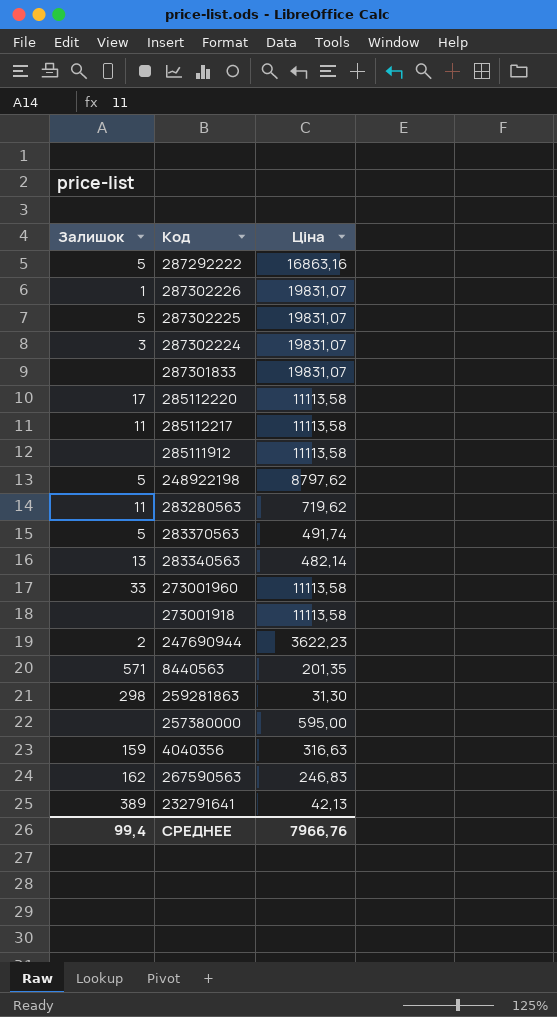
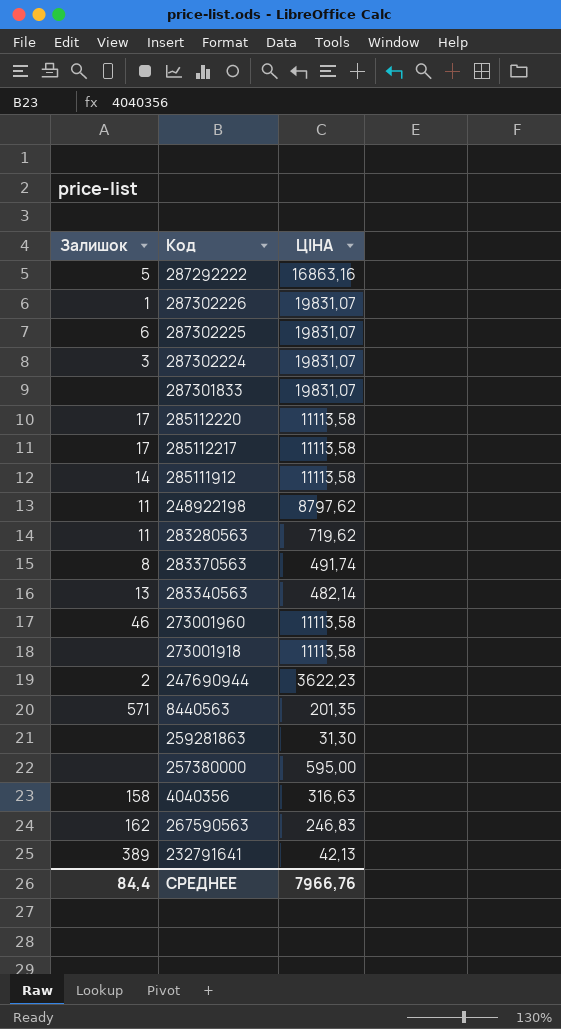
column name: Ціна -> ЦІНА
287302225 | Залишок: 5 -> 6
285112217 | Залишок: 11 -> 17
285111912 | Залишок: none -> 14
248922198 | Залишок: 5 -> 11
283370563 | Залишок: 5 -> 8
273001960 | Залишок: 33 -> 46
259281863 | Залишок: 298 -> none
4040356 | Залишок: 159 -> 158
СРЕДНЕЕ | Залишок: 99,4 -> 84,4

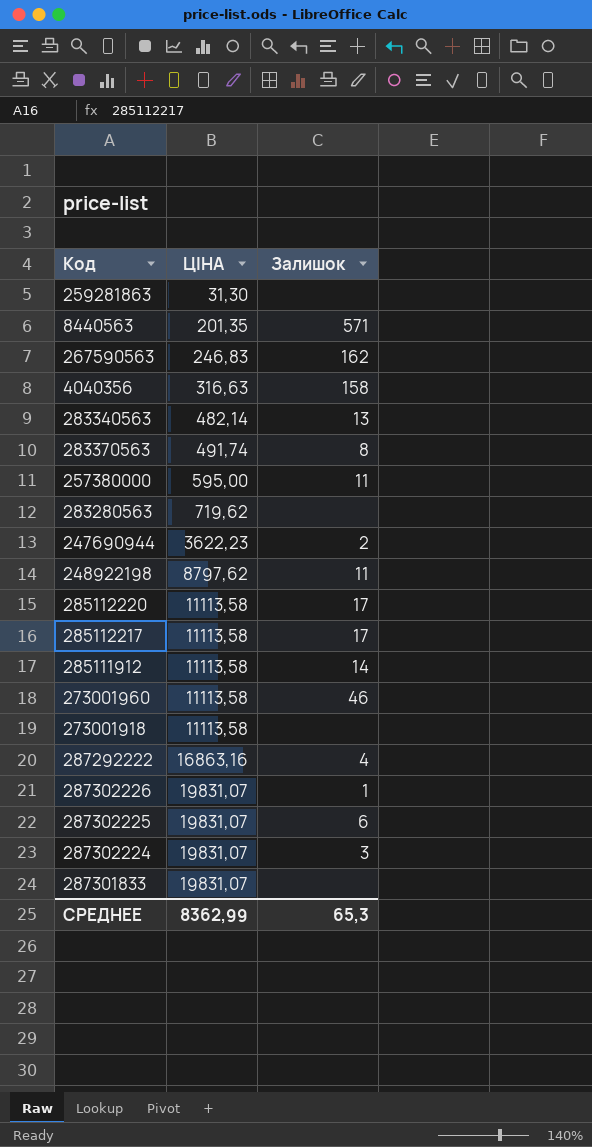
row order: none -> ЦІНА ascending
column Залишок | position: 1 -> 3
row 232791641: 389 | 42,13 -> none
257380000 | Залишок: none -> 11
283280563 | Залишок: 11 -> none
287292222 | Залишок: 5 -> 4
СРЕДНЕЕ | ЦІНА: 7966,76 -> 8362,99
СРЕДНЕЕ | Залишок: 84,4 -> 65,3

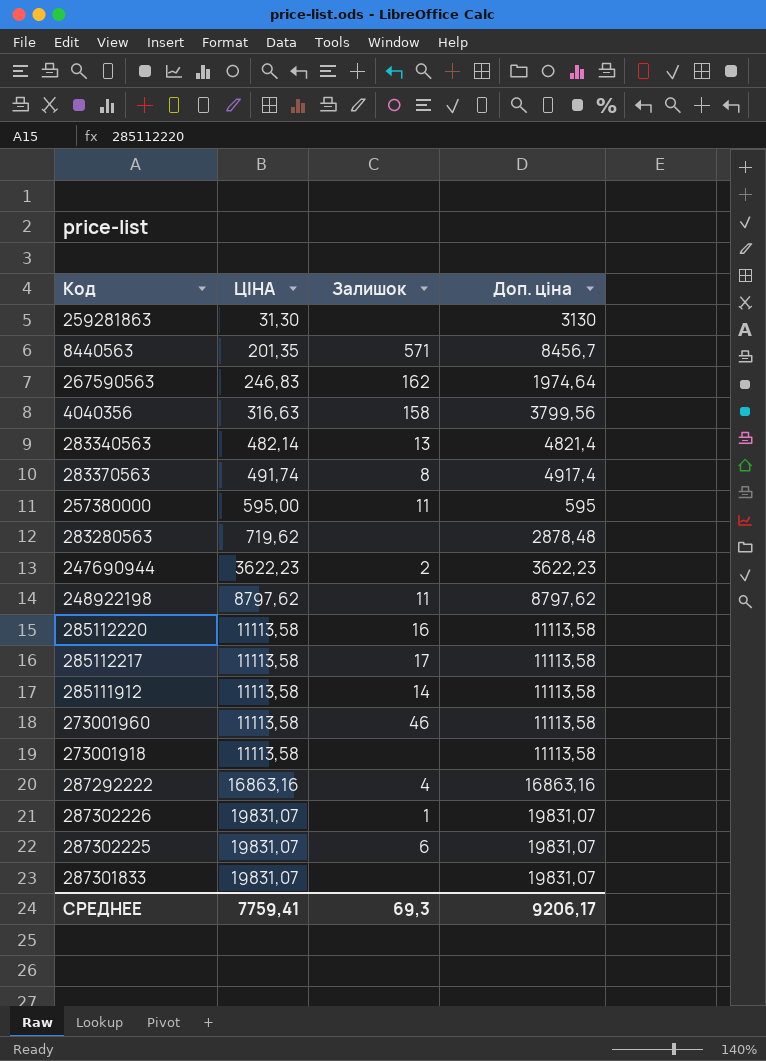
column Доп. ціна | position: none -> 4
row 287302224: 19831,07 | 3 -> none
285112220 | Залишок: 17 -> 16
СРЕДНЕЕ | ЦІНА: 8362,99 -> 7759,41
СРЕДНЕЕ | Залишок: 65,3 -> 69,3

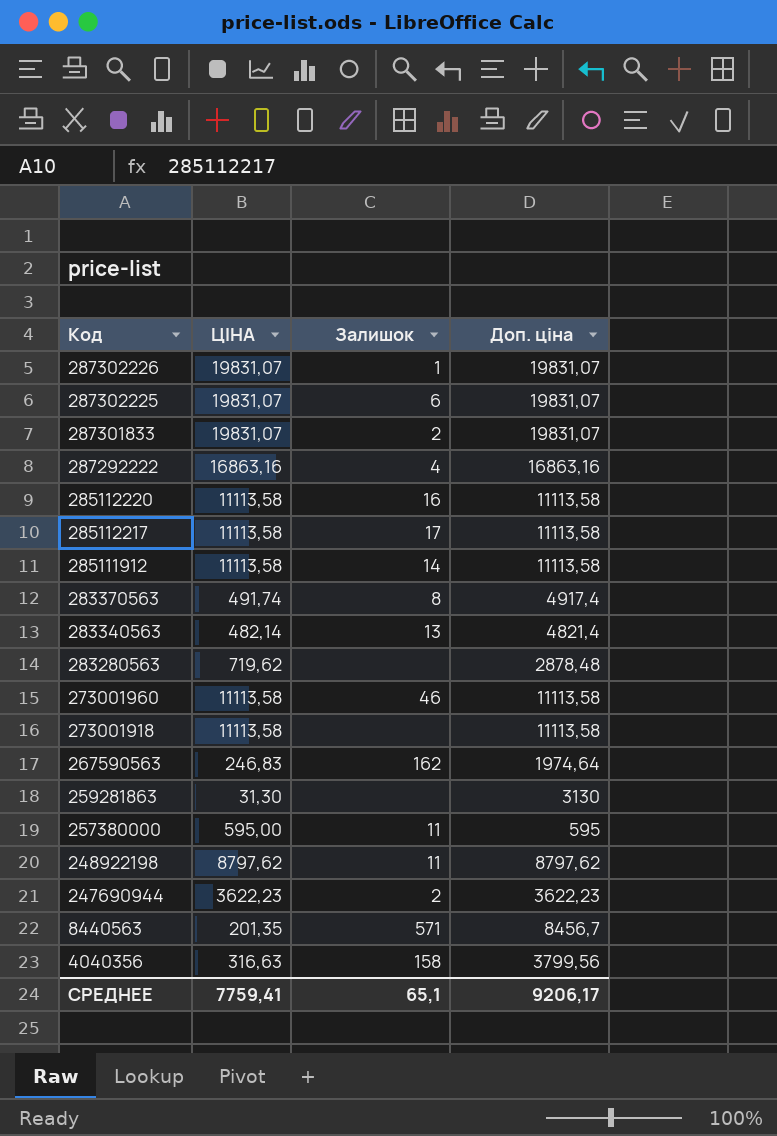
row order: ЦІНА ascending -> Код descending
287301833 | Залишок: none -> 2
СРЕДНЕЕ | Залишок: 69,3 -> 65,1

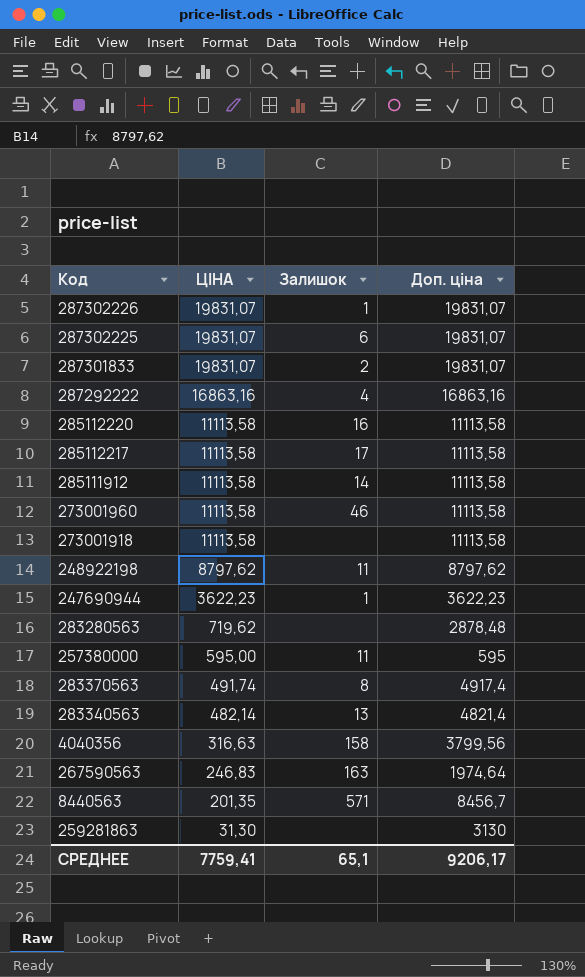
row order: Код descending -> ЦІНА descending
247690944 | Залишок: 2 -> 1
267590563 | Залишок: 162 -> 163

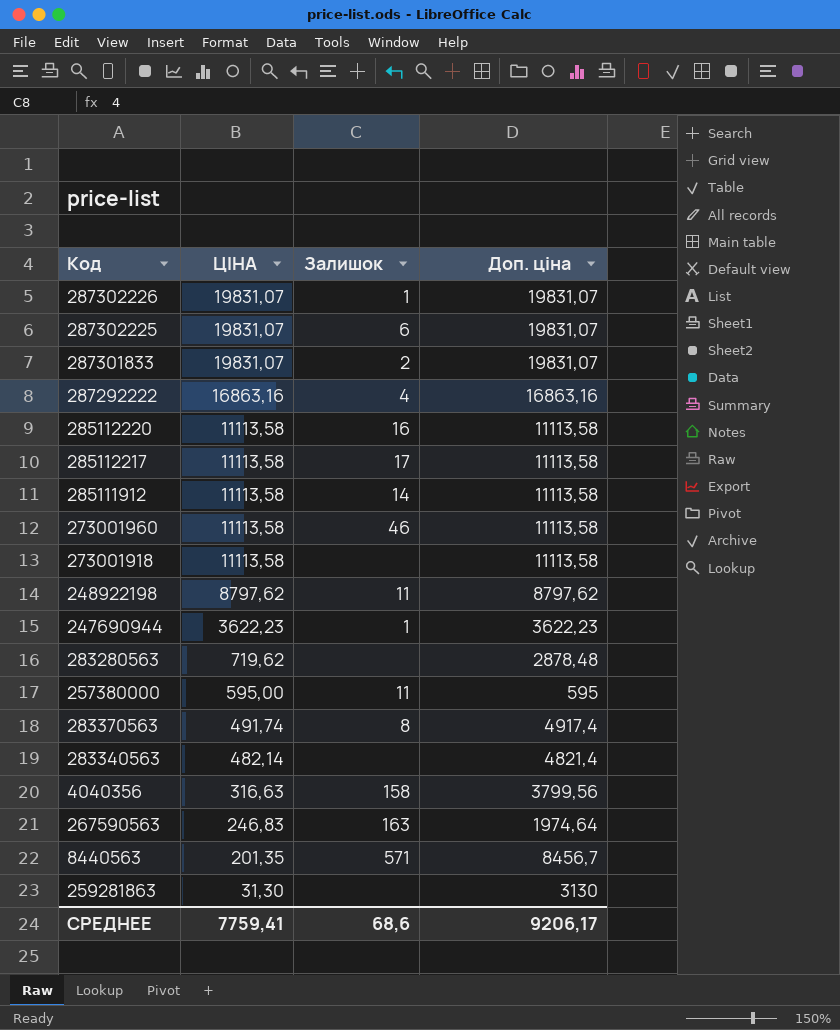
283340563 | Залишок: 13 -> none
СРЕДНЕЕ | Залишок: 65,1 -> 68,6

